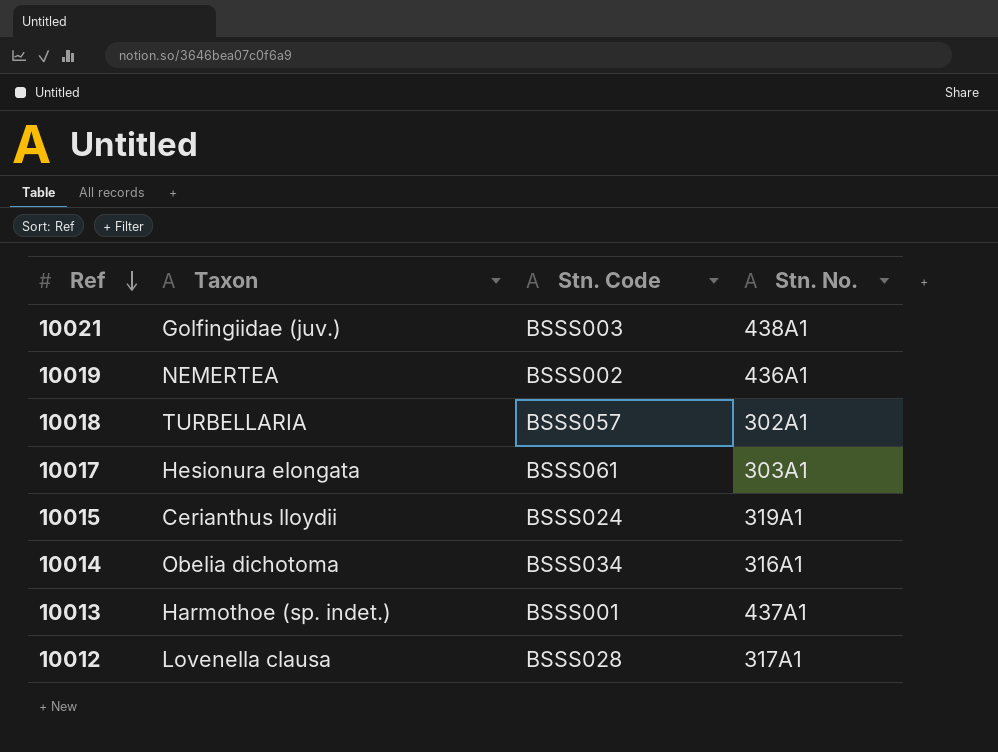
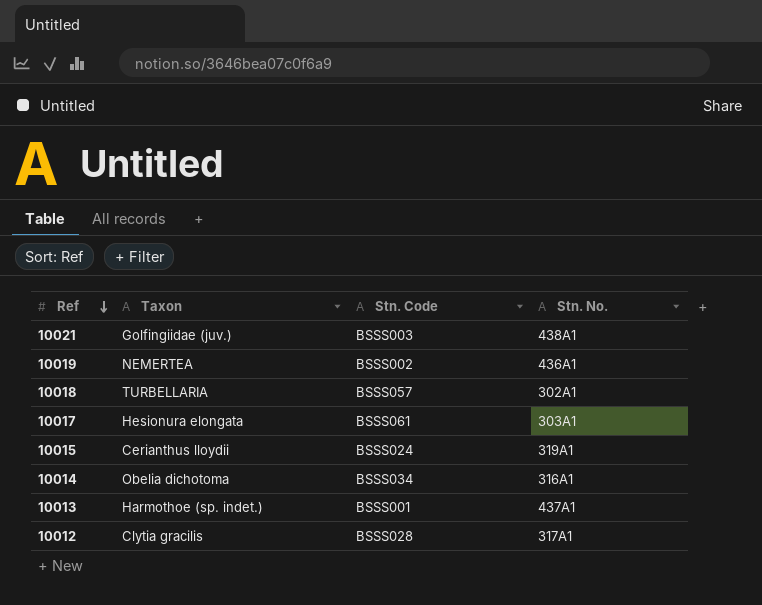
10012 | Taxon: Lovenella clausa -> Clytia gracilis

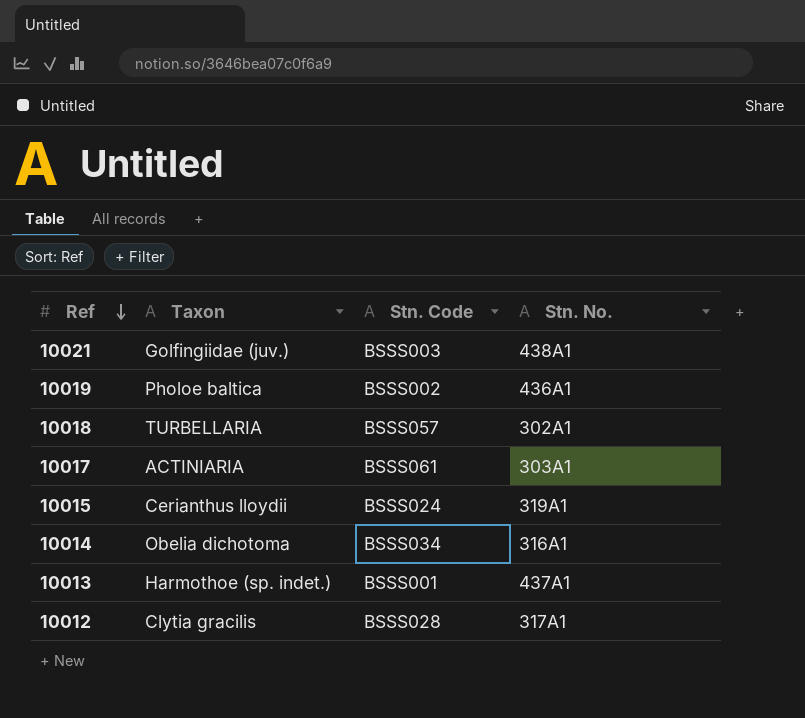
10019 | Taxon: NEMERTEA -> Pholoe baltica
10017 | Taxon: Hesionura elongata -> ACTINIARIA

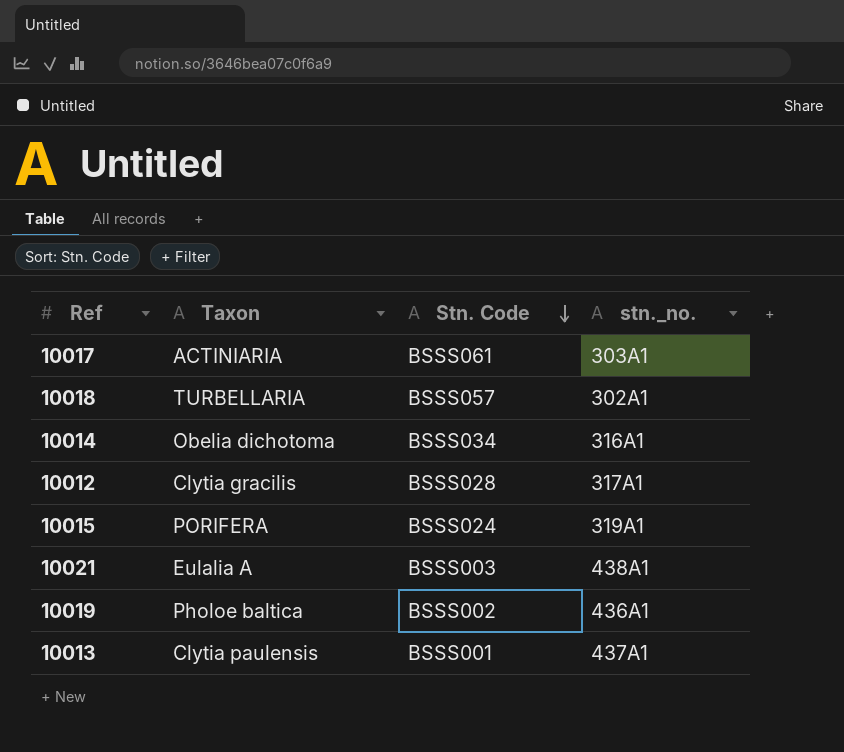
row order: Ref descending -> Stn. Code descending
column name: Stn. No. -> stn._no.
10015 | Taxon: Cerianthus lloydii -> PORIFERA
10021 | Taxon: Golfingiidae (juv.) -> Eulalia A
10013 | Taxon: Harmothoe (sp. indet.) -> Clytia paulensis

